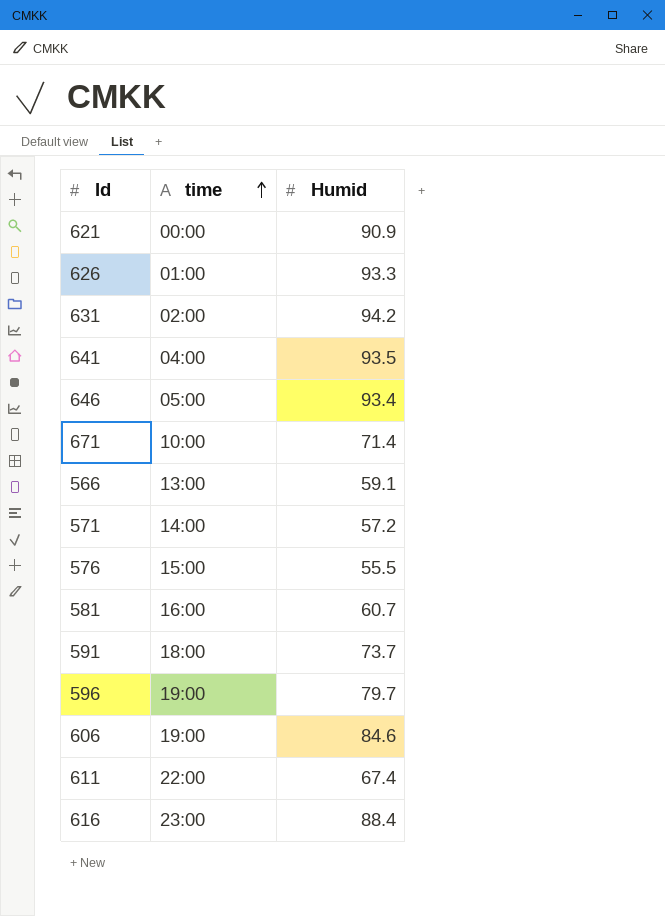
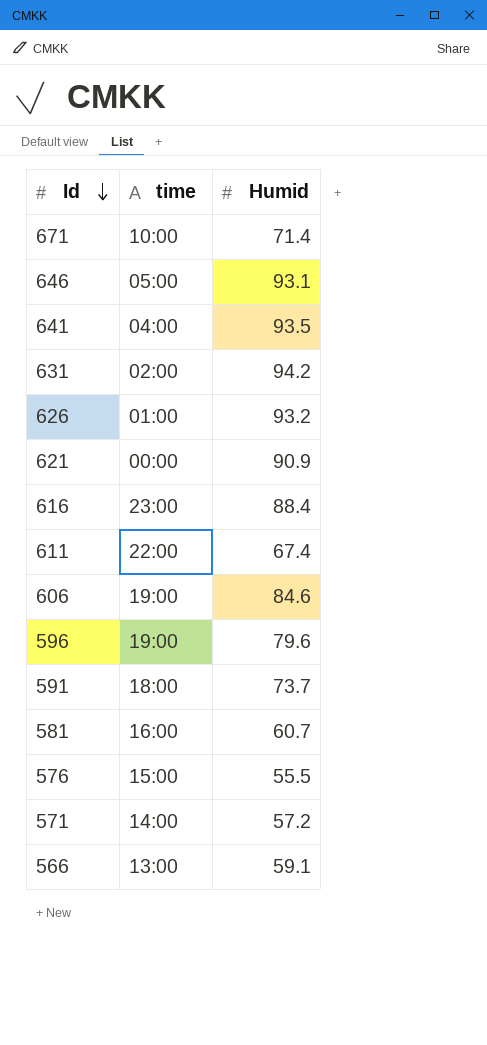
row order: time ascending -> Id descending
646 | Humid: 93.4 -> 93.1
626 | Humid: 93.3 -> 93.2
596 | Humid: 79.7 -> 79.6

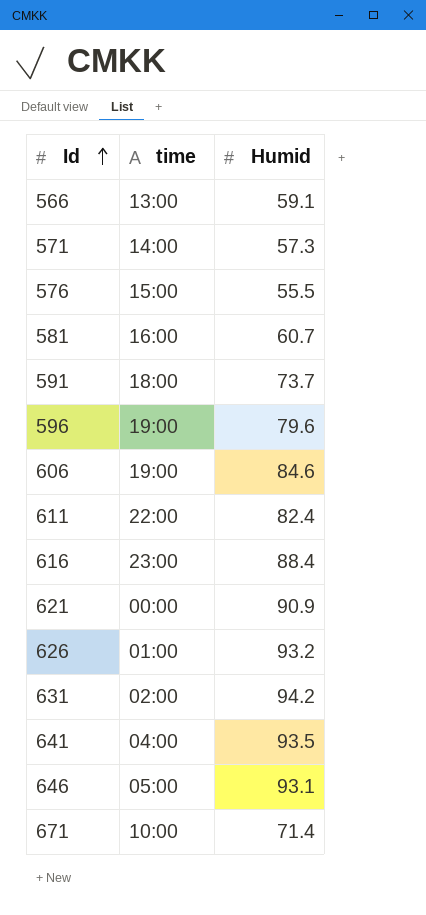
row order: Id descending -> Id ascending
571 | Humid: 57.2 -> 57.3
611 | Humid: 67.4 -> 82.4

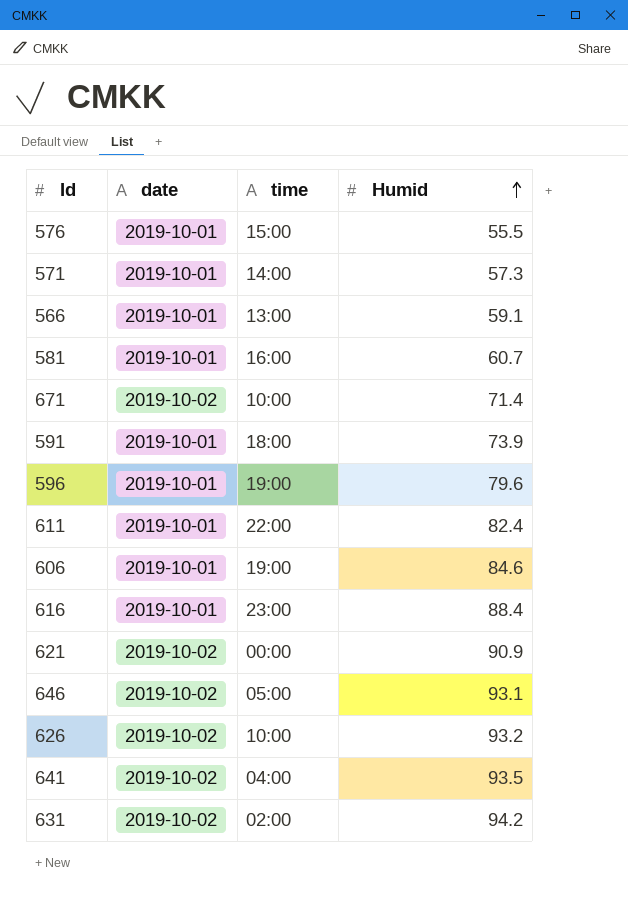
row order: Id ascending -> Humid ascending
column date | position: none -> 2
591 | Humid: 73.7 -> 73.9
626 | time: 01:00 -> 10:00

